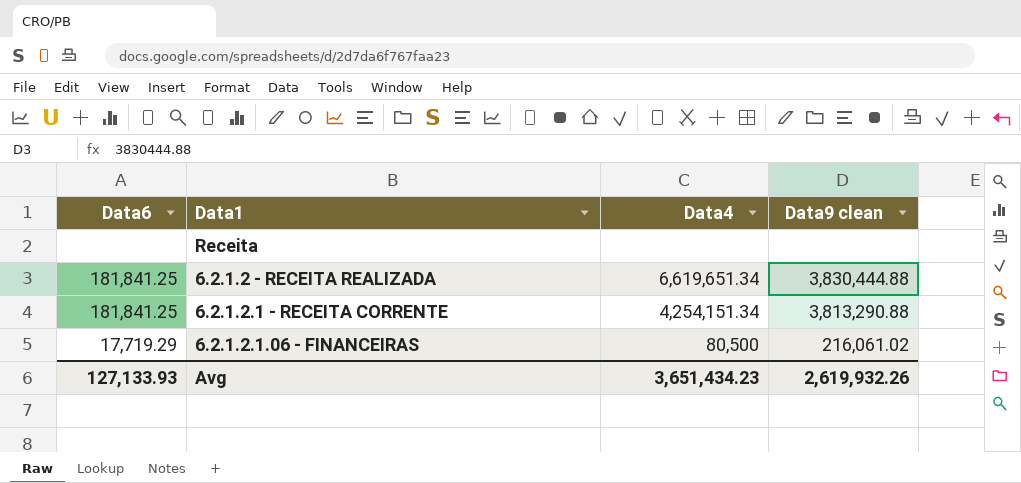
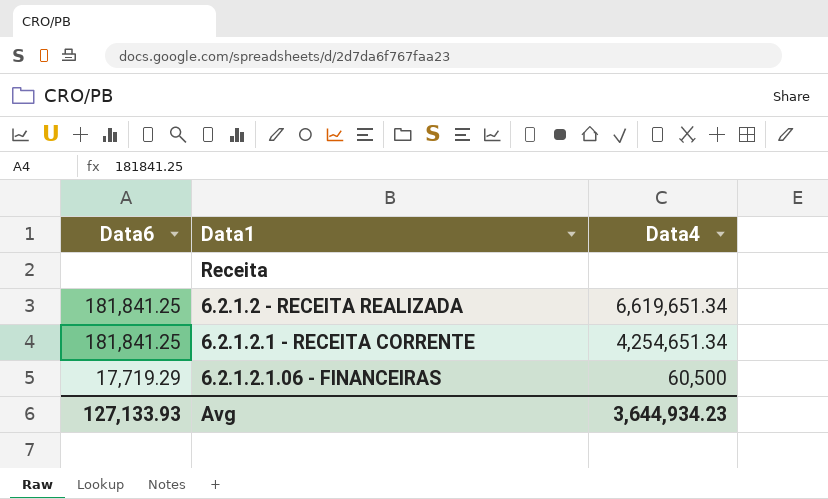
column Data9 clean | position: 4 -> none
6.2.1.2.1 - RECEITA CORRENTE | Data4: 4,254,151.34 -> 4,254,651.34
6.2.1.2.1.06 - FINANCEIRAS | Data4: 80,500 -> 60,500
Avg | Data4: 3,651,434.23 -> 3,644,934.23

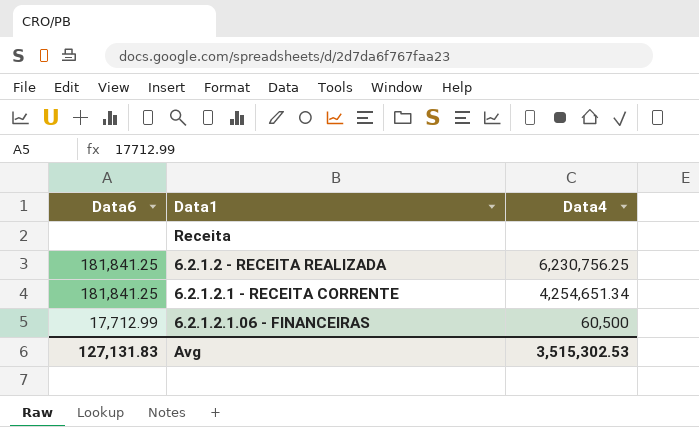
6.2.1.2 - RECEITA REALIZADA | Data4: 6,619,651.34 -> 6,230,756.25
6.2.1.2.1.06 - FINANCEIRAS | Data6: 17,719.29 -> 17,712.99
Avg | Data6: 127,133.93 -> 127,131.83
Avg | Data4: 3,644,934.23 -> 3,515,302.53

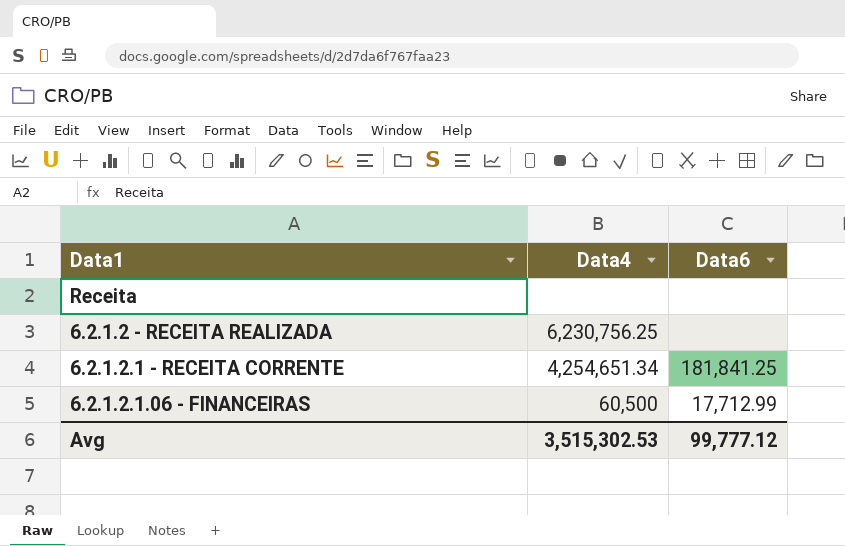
column Data6 | position: 1 -> 3
6.2.1.2 - RECEITA REALIZADA | Data6: 181,841.25 -> none
Avg | Data6: 127,131.83 -> 99,777.12

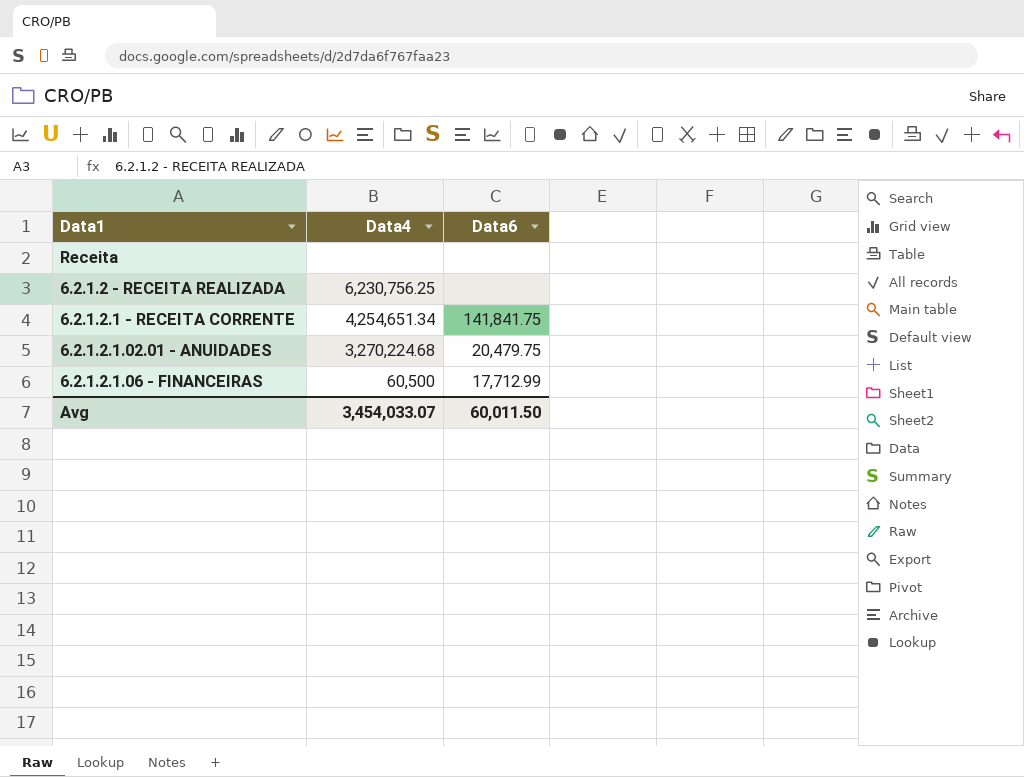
6.2.1.2.1 - RECEITA CORRENTE | Data6: 181,841.25 -> 141,841.75
row 6.2.1.2.1.02.01 - ANUIDADES: none -> 3,270,224.68 | 20,479.75
Avg | Data4: 3,515,302.53 -> 3,454,033.07
Avg | Data6: 99,777.12 -> 60,011.50

